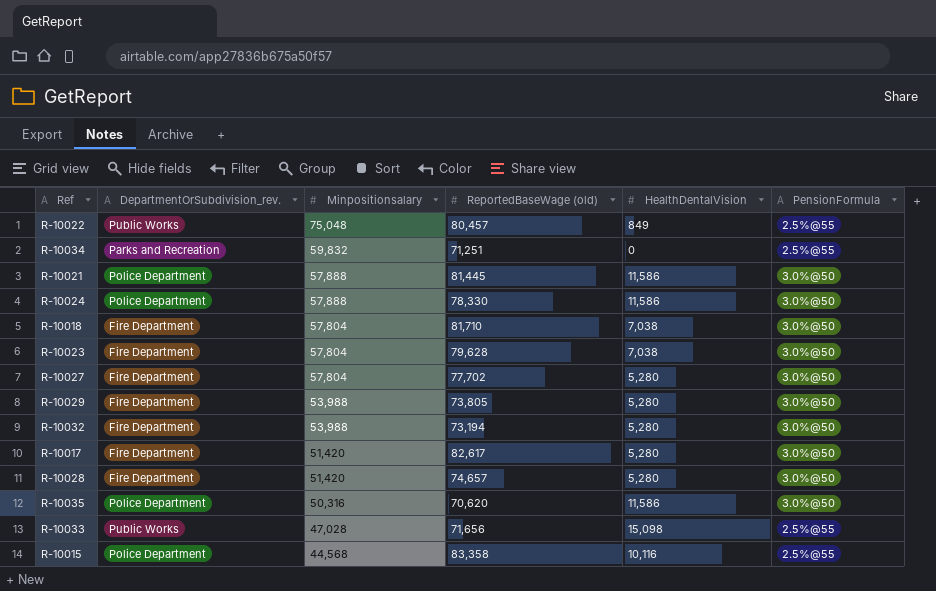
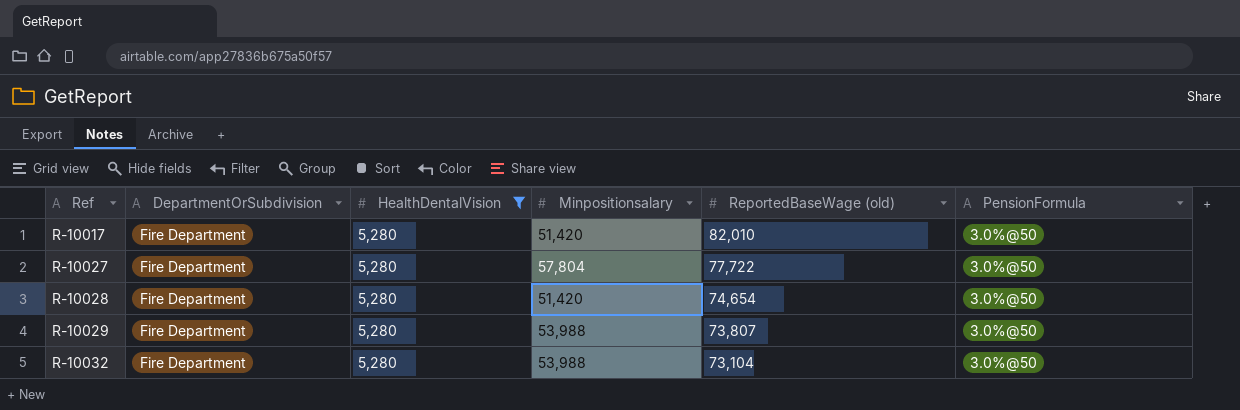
filter: none -> HealthDentalVision = 5,280
row order: Minpositionsalary descending -> Ref ascending
column name: DepartmentOrSubdivision_rev. -> DepartmentOrSubdivision
column HealthDentalVision | position: 5 -> 3
R-10017 | ReportedBaseWage (old): 82,617 -> 82,010
R-10027 | ReportedBaseWage (old): 77,702 -> 77,722
R-10028 | ReportedBaseWage (old): 74,657 -> 74,654
R-10029 | ReportedBaseWage (old): 73,805 -> 73,807
R-10032 | ReportedBaseWage (old): 73,194 -> 73,104

